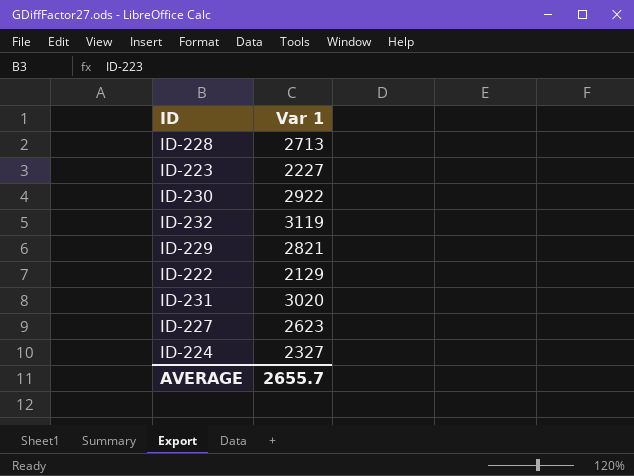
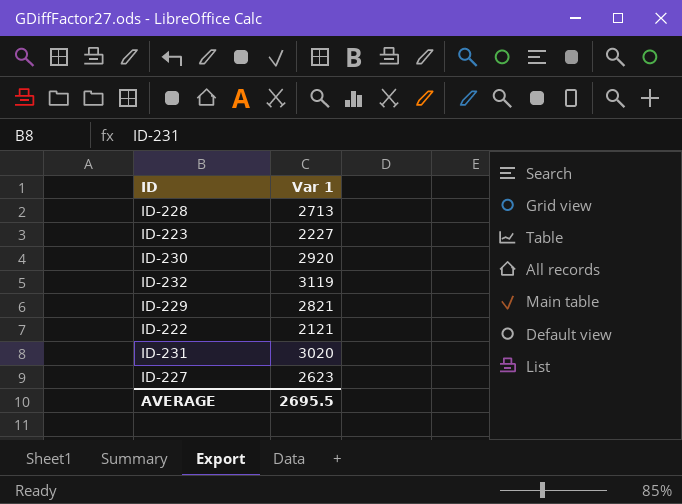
row ID-224: 2327 -> none
ID-230 | Var 1: 2922 -> 2920
ID-222 | Var 1: 2129 -> 2121
AVERAGE | Var 1: 2655.7 -> 2695.5

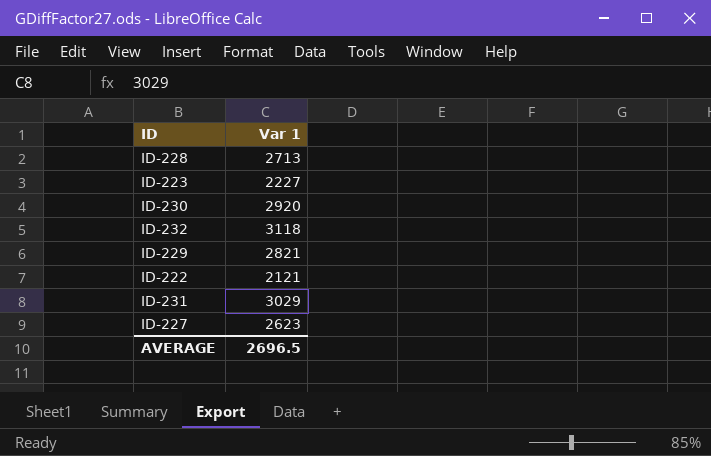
ID-232 | Var 1: 3119 -> 3118
ID-231 | Var 1: 3020 -> 3029
AVERAGE | Var 1: 2695.5 -> 2696.5

